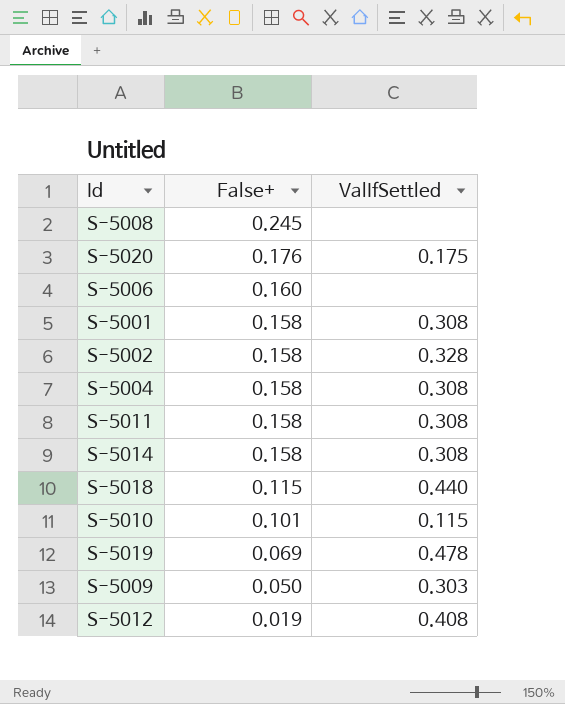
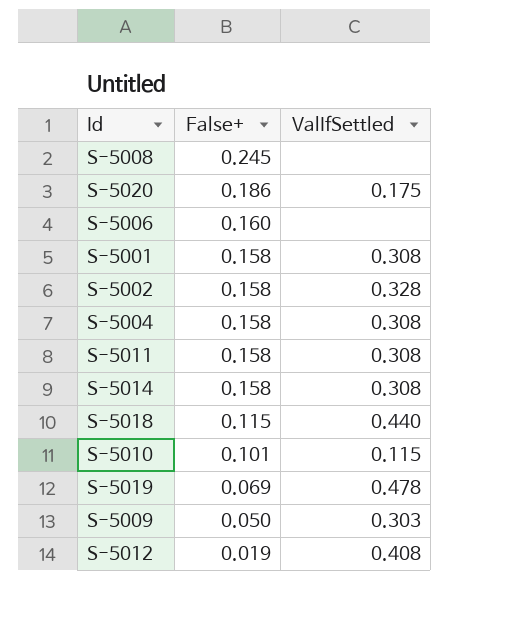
S-5020 | False+: 0.176 -> 0.186

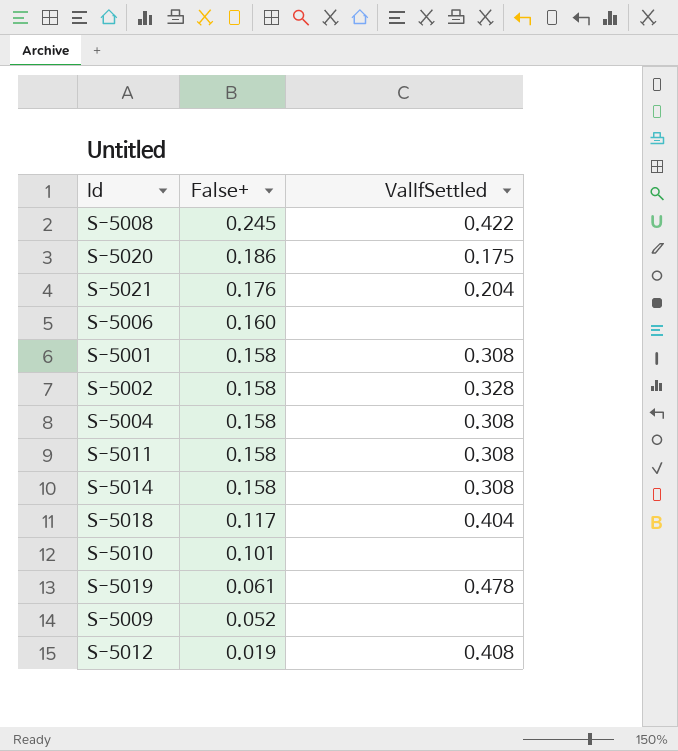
S-5008 | ValIfSettled: none -> 0.422
row S-5021: none -> 0.176 | 0.204
S-5018 | False+: 0.115 -> 0.117
S-5018 | ValIfSettled: 0.440 -> 0.404
S-5010 | ValIfSettled: 0.115 -> none
S-5019 | False+: 0.069 -> 0.061
S-5009 | False+: 0.050 -> 0.052
S-5009 | ValIfSettled: 0.303 -> none

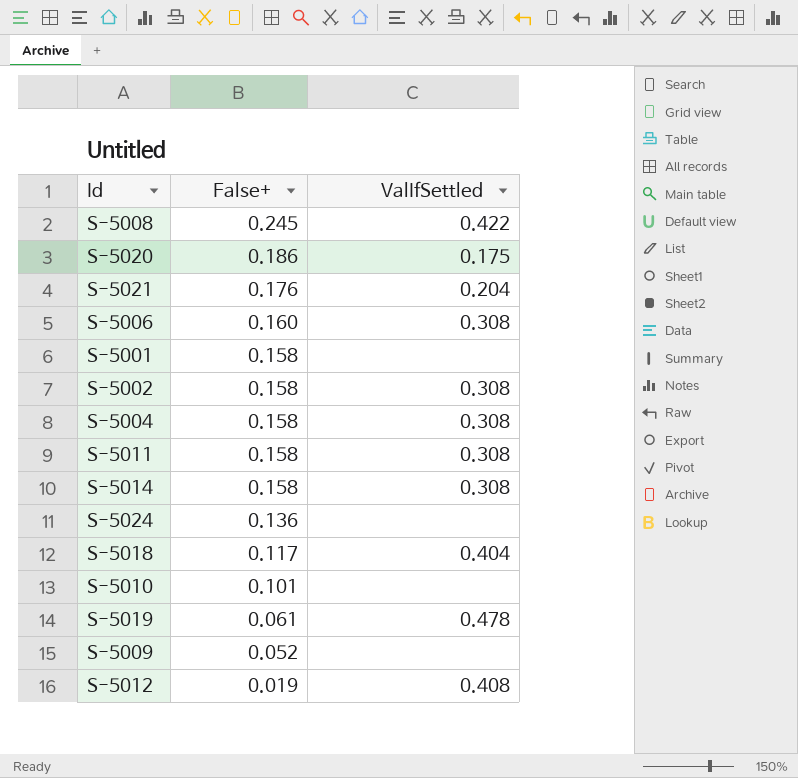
S-5006 | ValIfSettled: none -> 0.308
S-5001 | ValIfSettled: 0.308 -> none
S-5002 | ValIfSettled: 0.328 -> 0.308
row S-5024: none -> 0.136 | none

